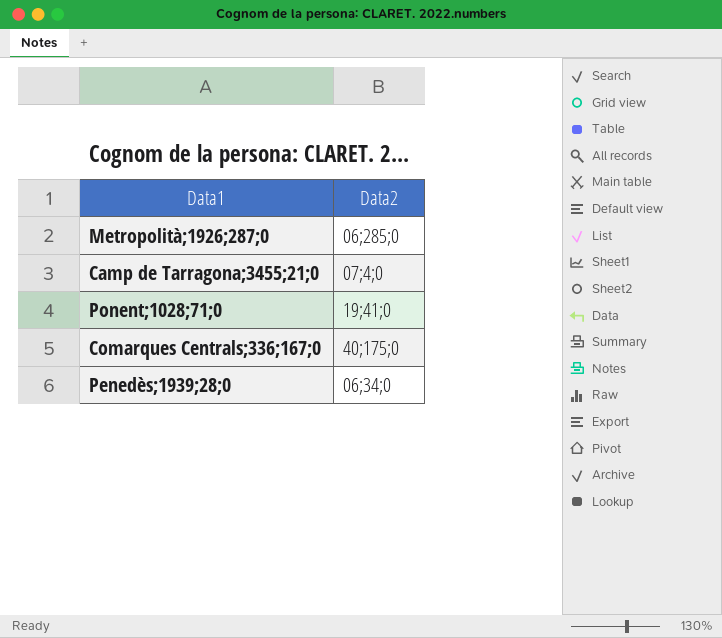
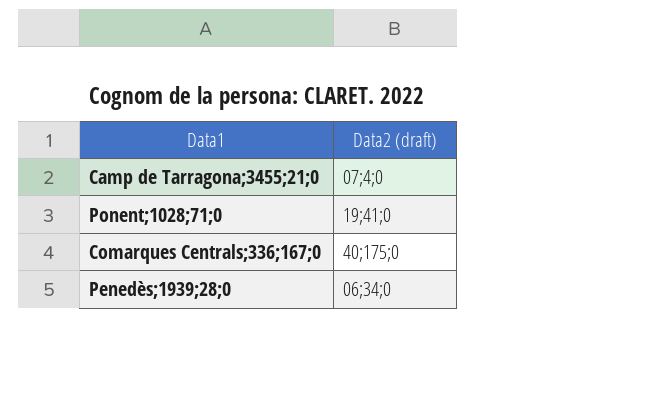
column name: Data2 -> Data2 (draft)
row Metropolità;1926;287;0: 06;285;0 -> none

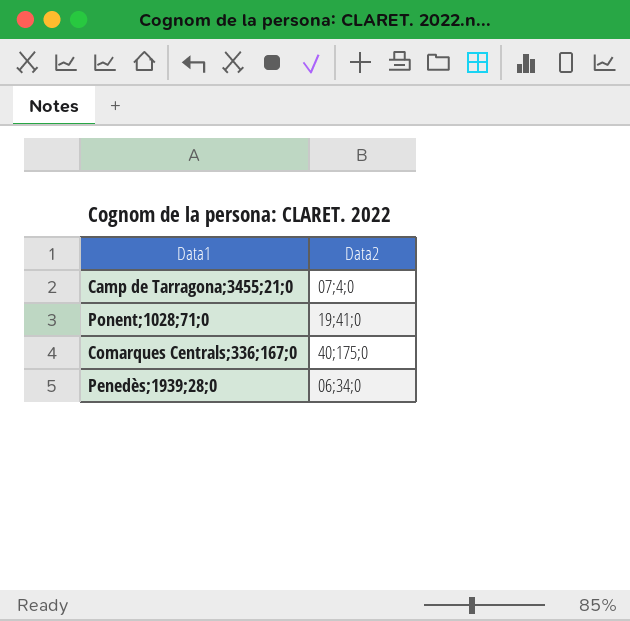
column name: Data2 (draft) -> Data2

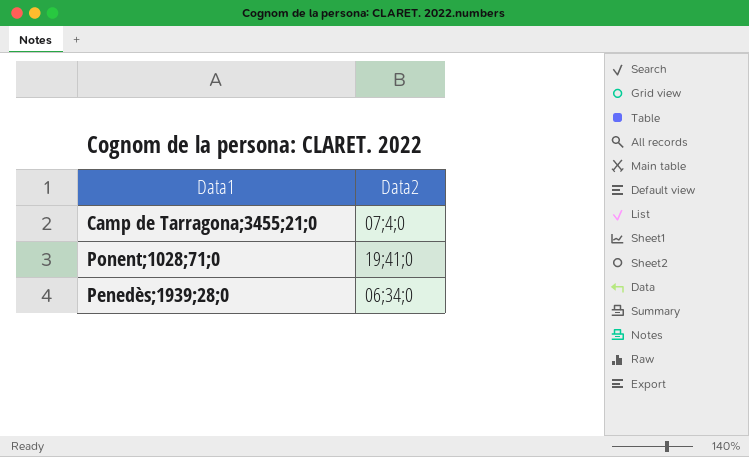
row Comarques Centrals;336;167;0: 40;175;0 -> none

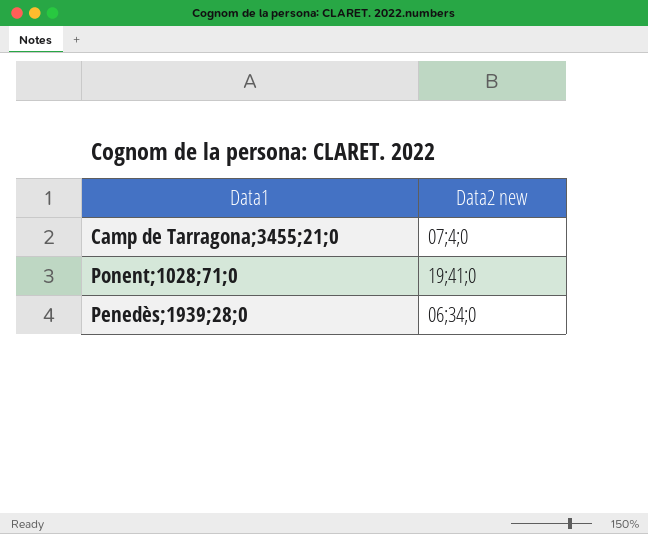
column name: Data2 -> Data2 new

